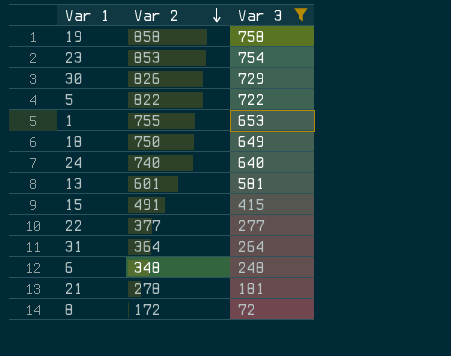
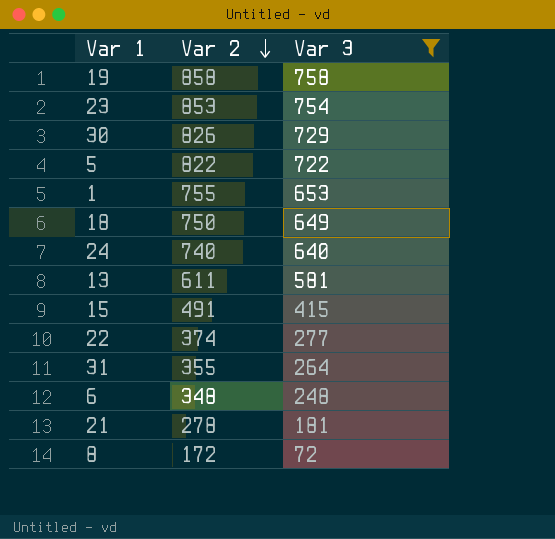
13 | Var 2: 601 -> 611
22 | Var 2: 377 -> 374
31 | Var 2: 364 -> 355

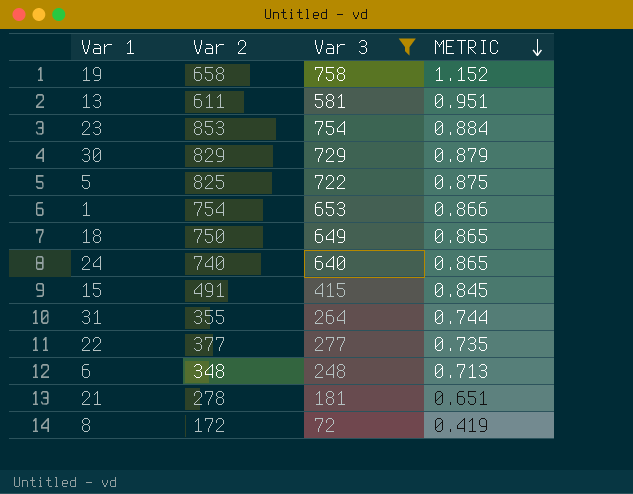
row order: Var 2 descending -> METRIC descending
column METRIC | formula: none -> [Var 3] / [Var 2]
19 | Var 2: 858 -> 658
30 | Var 2: 826 -> 829
5 | Var 2: 822 -> 825
1 | Var 2: 755 -> 754
22 | Var 2: 374 -> 377

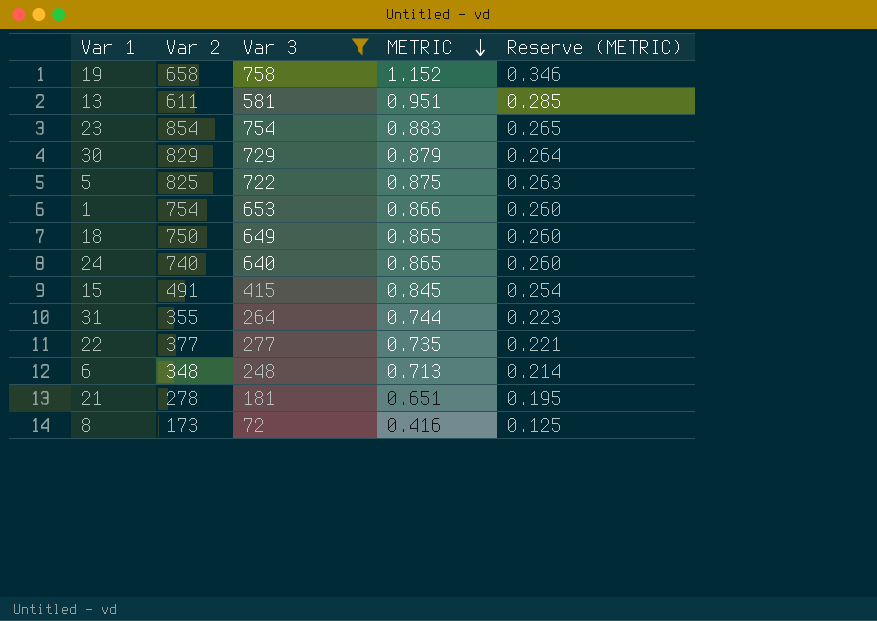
column Reserve (METRIC) | formula: none -> [METRIC] * 0.3
23 | Var 2: 853 -> 854
23 | METRIC: 0.884 -> 0.883
8 | Var 2: 172 -> 173
8 | METRIC: 0.419 -> 0.416

